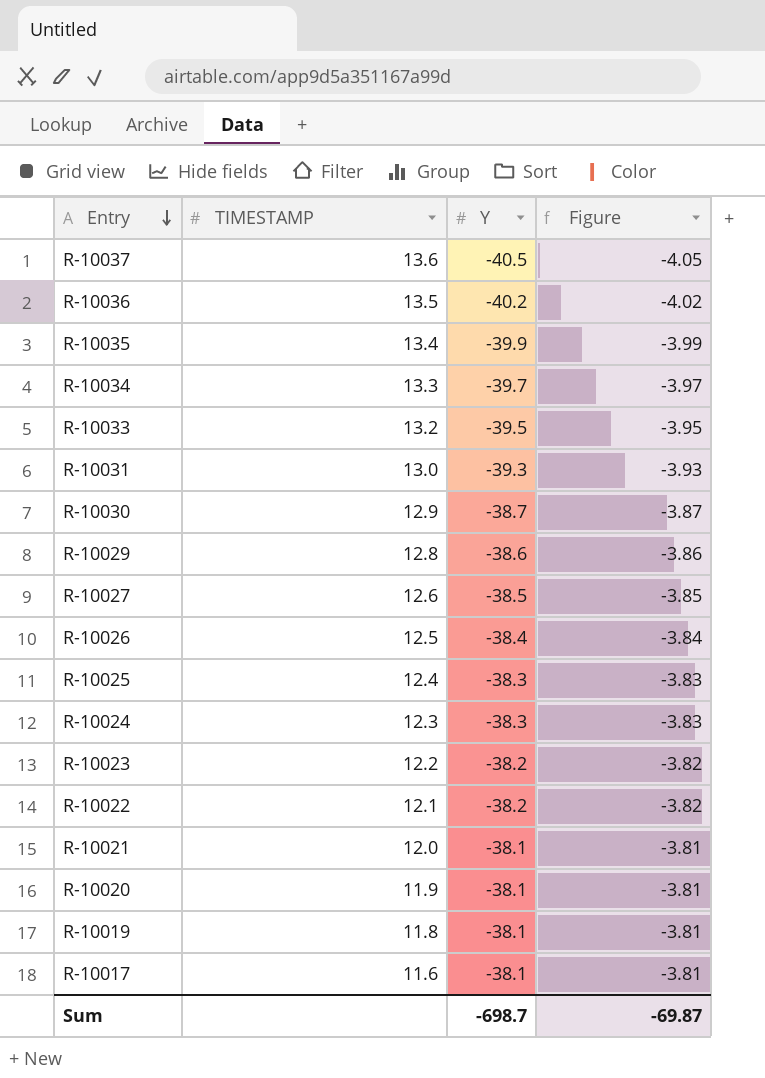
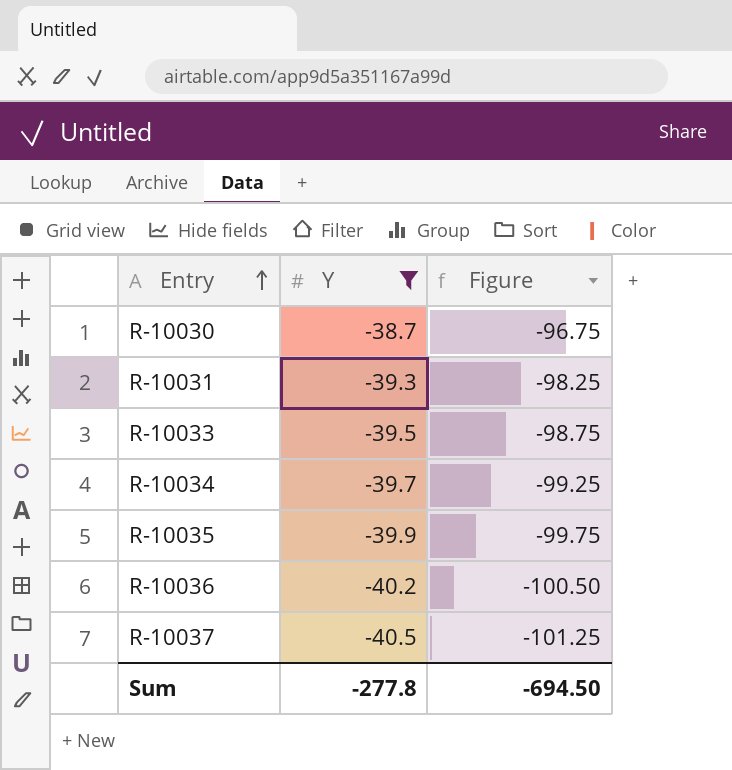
filter: none -> Y <= -38.7
row order: Entry descending -> Entry ascending
column TIMESTAMP | position: 2 -> none
column Figure | formula: [Y] * 0.1 -> [Y] * 2.5
Sum | Y: -698.7 -> -277.8
Sum | Figure: -69.87 -> -694.50

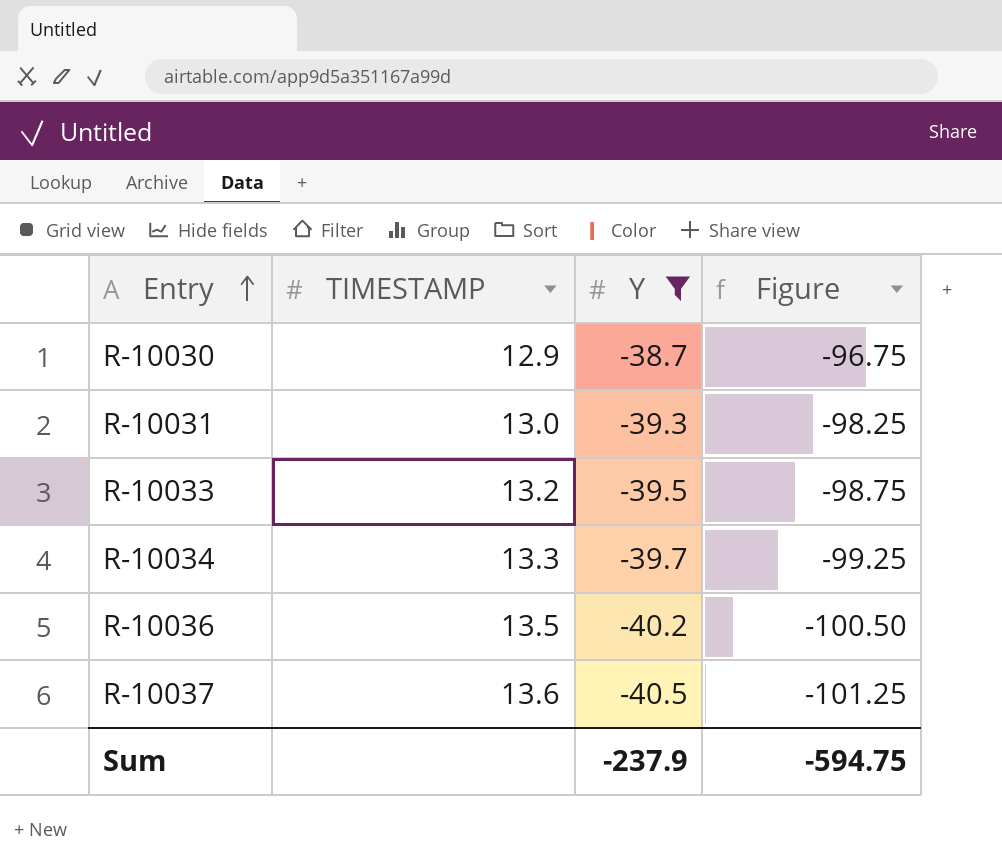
column TIMESTAMP | position: none -> 2
row R-10035: -39.9 | -99.75 -> none
Sum | Y: -277.8 -> -237.9
Sum | Figure: -694.50 -> -594.75

